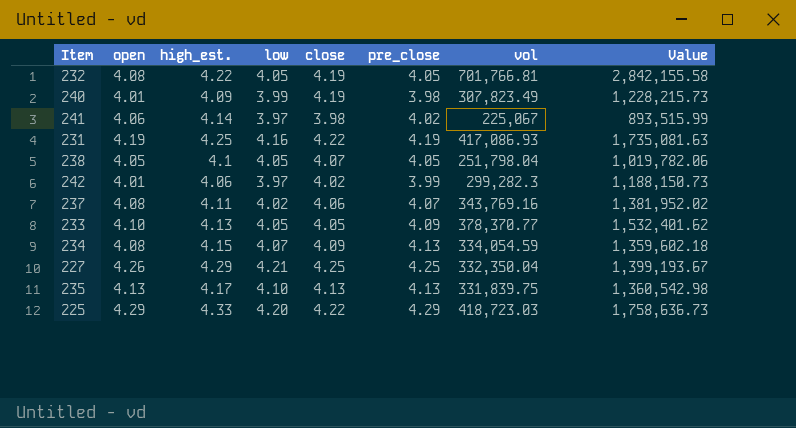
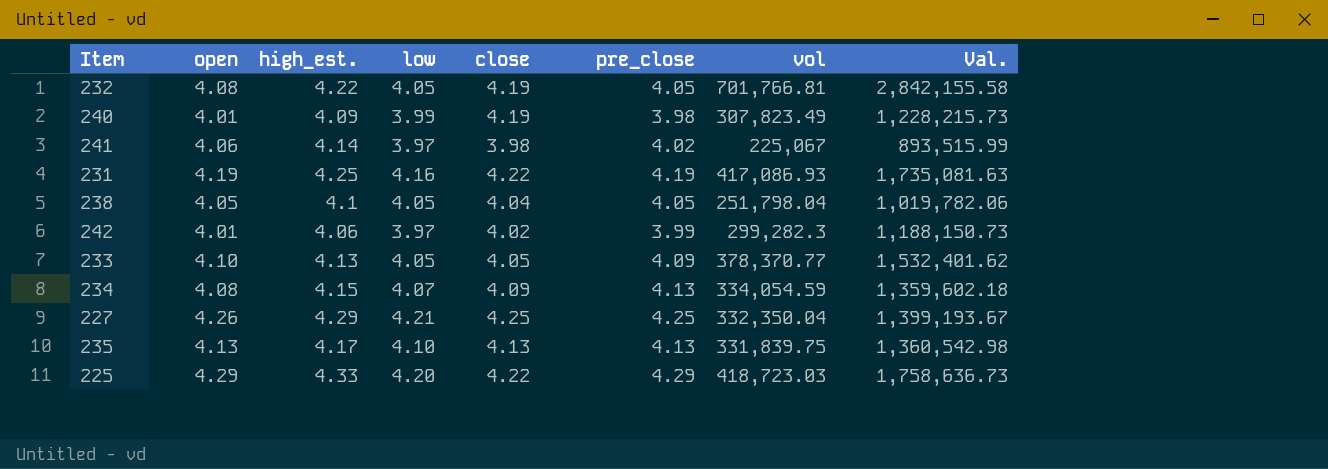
column name: Value -> Val.
row 237: 4.08 | 4.11 | 4.02 | 4.06 | 4.07 | 343,769.16 | 1,381,952.02 -> none
238 | close: 4.07 -> 4.04

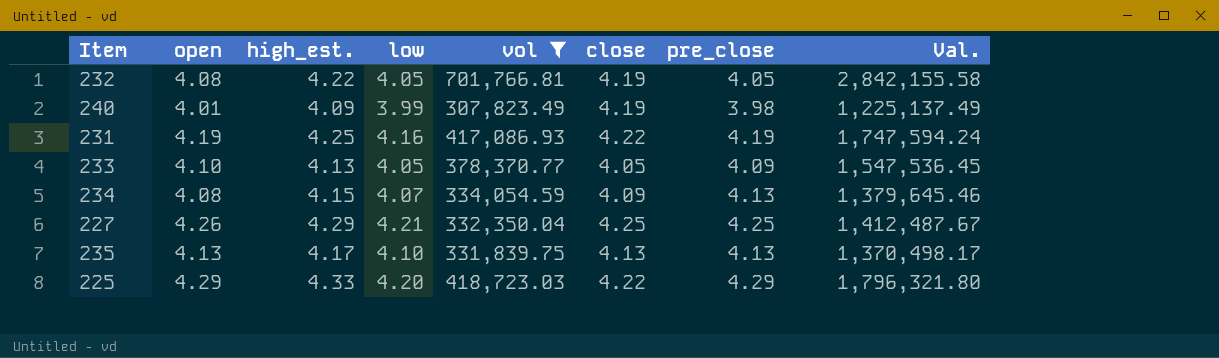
filter: none -> vol >= 307,823.49
column vol | position: 7 -> 5
column Val. | formula: [low] * [vol] -> [vol] * [pre_close]

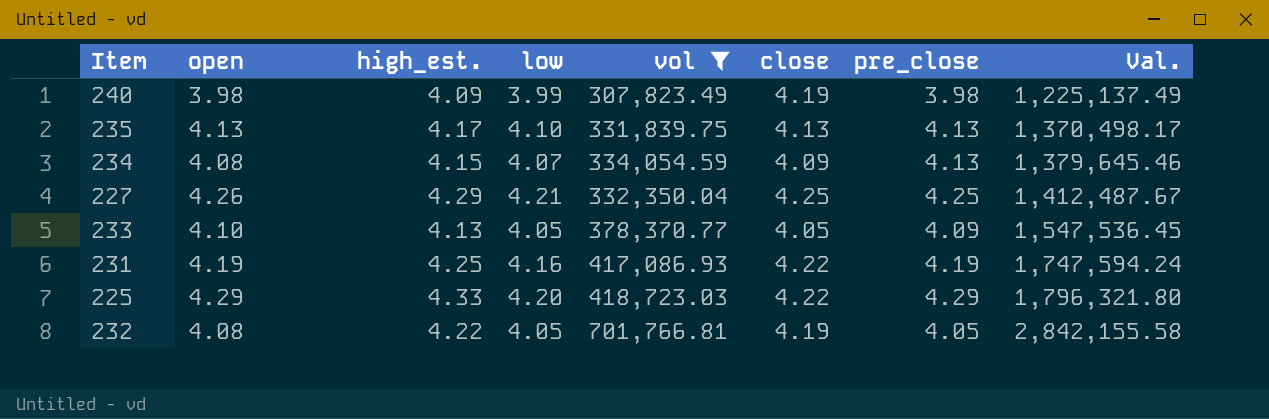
row order: none -> Val. ascending
240 | open: 4.01 -> 3.98

